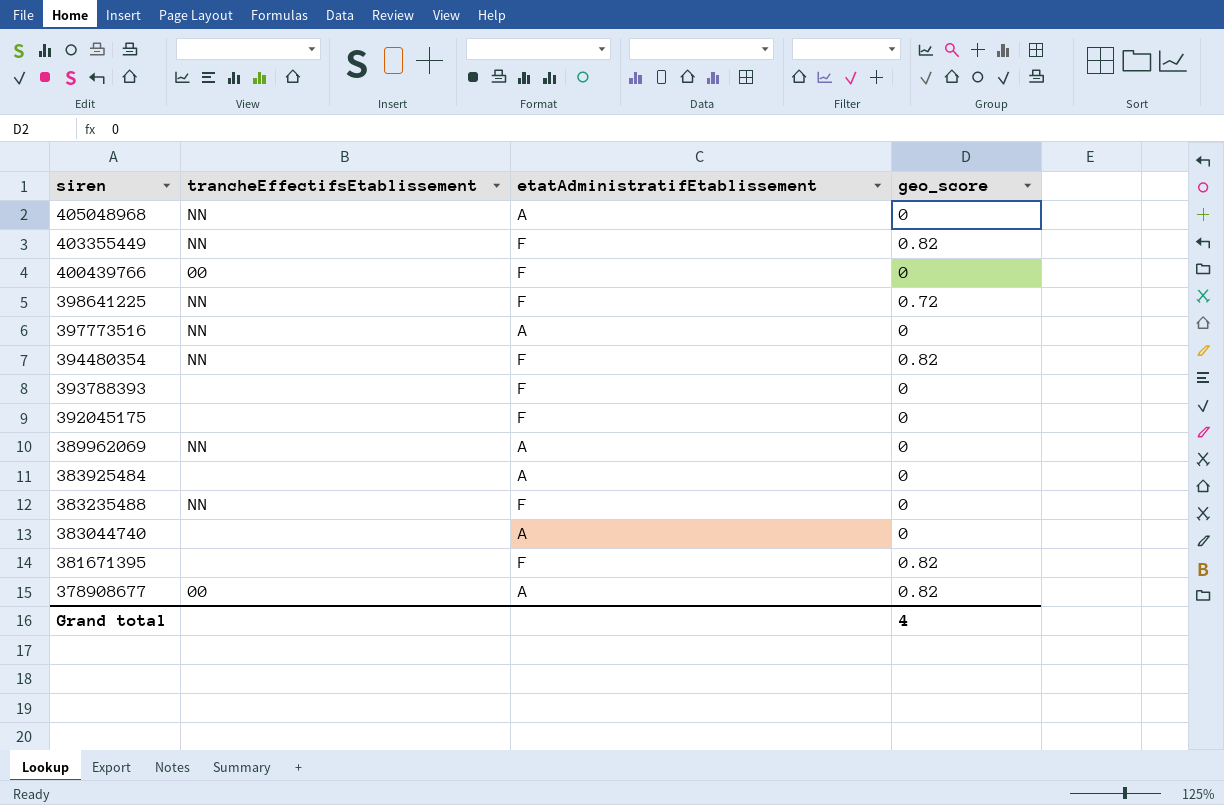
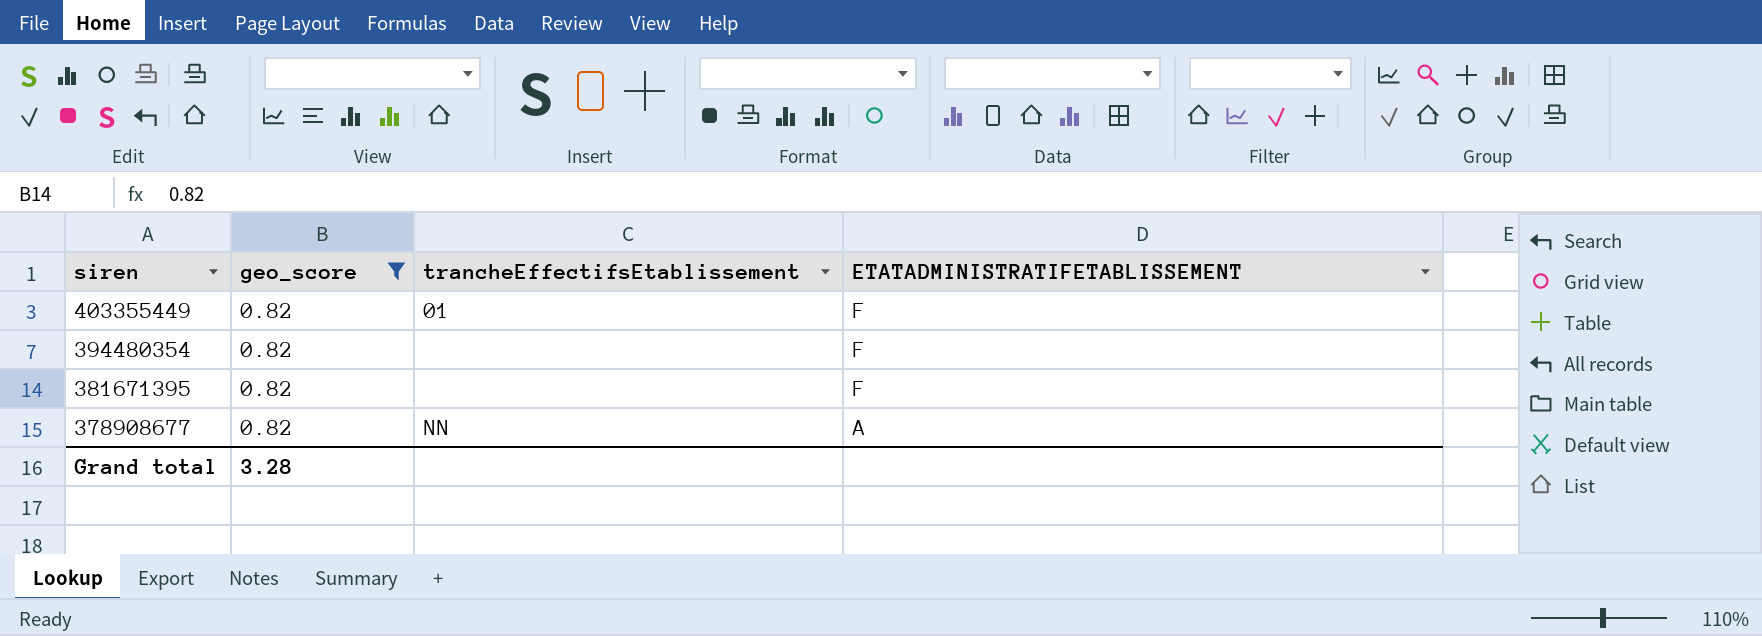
filter: none -> geo_score = 0.82
column geo_score | position: 4 -> 2
column name: etatAdministratifEtablissement -> ETATADMINISTRATIFETABLISSEMENT
403355449 | trancheEffectifsEtablissement: NN -> 01
394480354 | trancheEffectifsEtablissement: NN -> none
378908677 | trancheEffectifsEtablissement: 00 -> NN
Grand total | geo_score: 4 -> 3.28

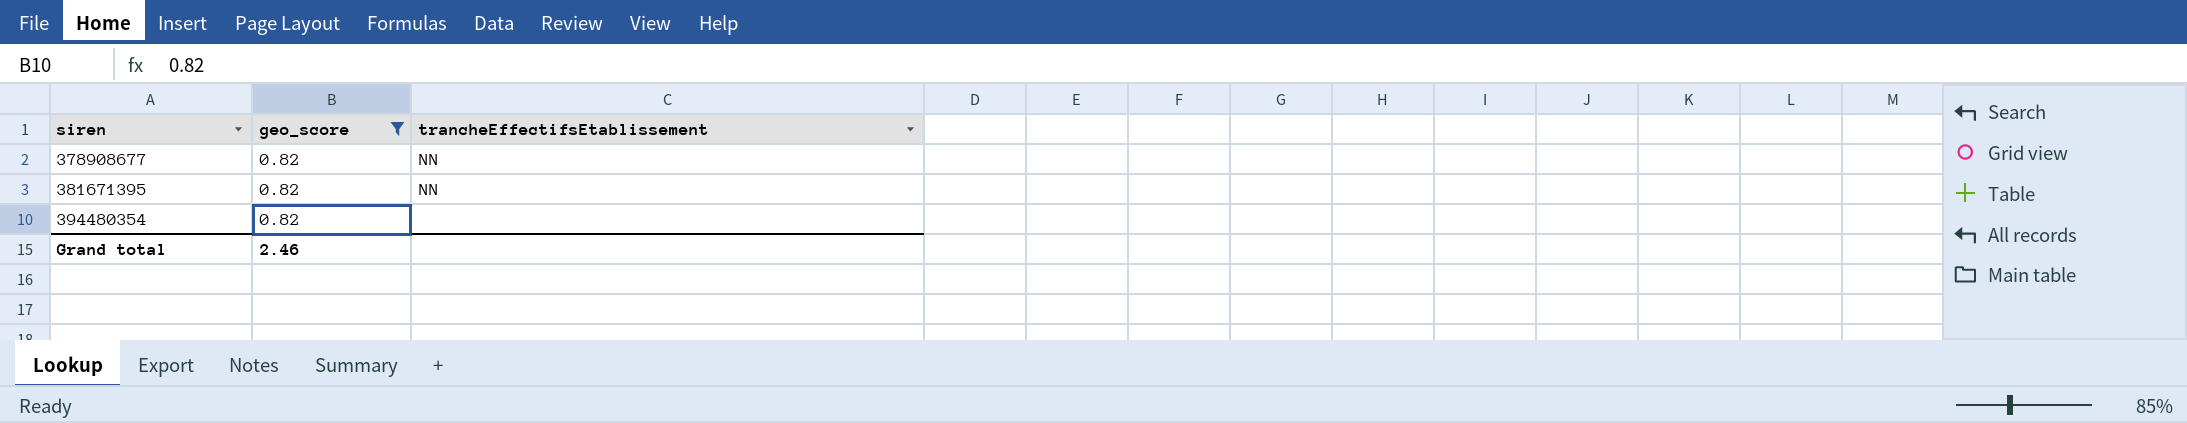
row order: siren descending -> siren ascending
column ETATADMINISTRATIFETABLISSEMENT | position: 4 -> none
row 403355449: 0.82 | 01 | F -> none
381671395 | trancheEffectifsEtablissement: none -> NN
Grand total | geo_score: 3.28 -> 2.46

